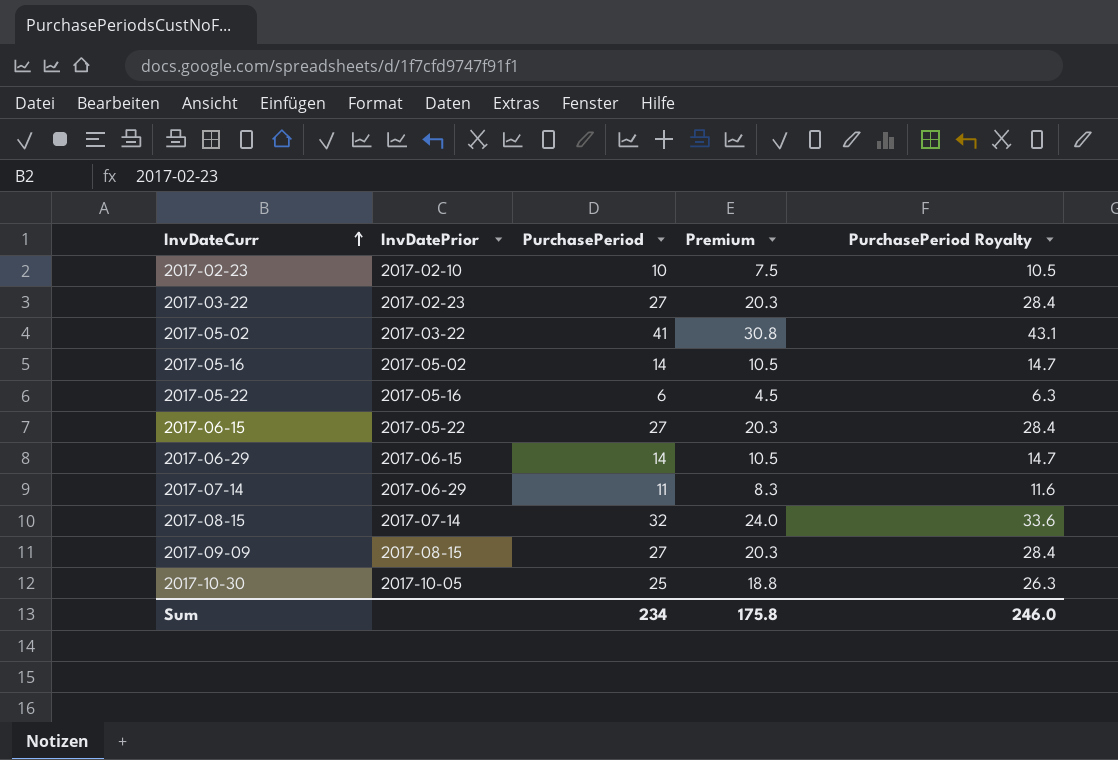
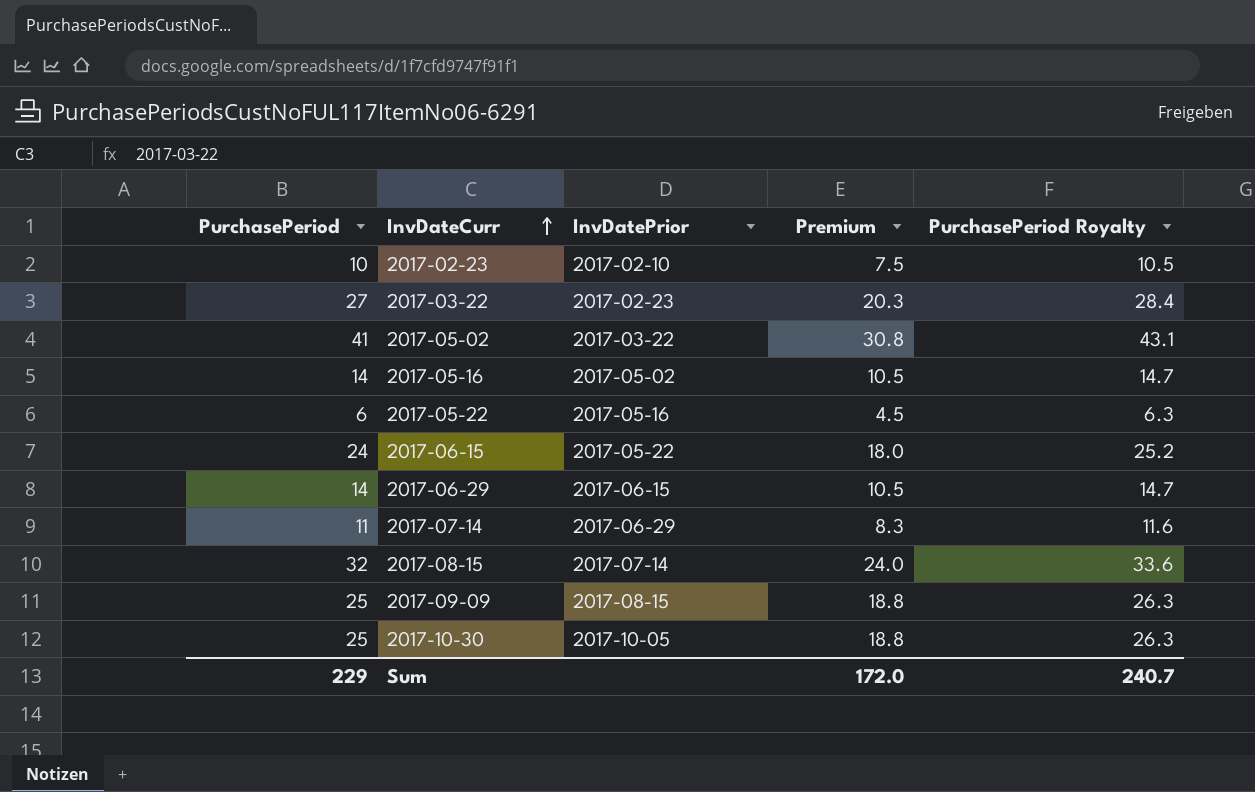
column PurchasePeriod | position: 3 -> 1
2017-06-15 | PurchasePeriod: 27 -> 24
2017-06-15 | Premium: 20.3 -> 18.0
2017-06-15 | PurchasePeriod Royalty: 28.4 -> 25.2
2017-09-09 | PurchasePeriod: 27 -> 25
2017-09-09 | Premium: 20.3 -> 18.8
2017-09-09 | PurchasePeriod Royalty: 28.4 -> 26.3
Sum | PurchasePeriod: 234 -> 229
Sum | Premium: 175.8 -> 172.0
Sum | PurchasePeriod Royalty: 246.0 -> 240.7

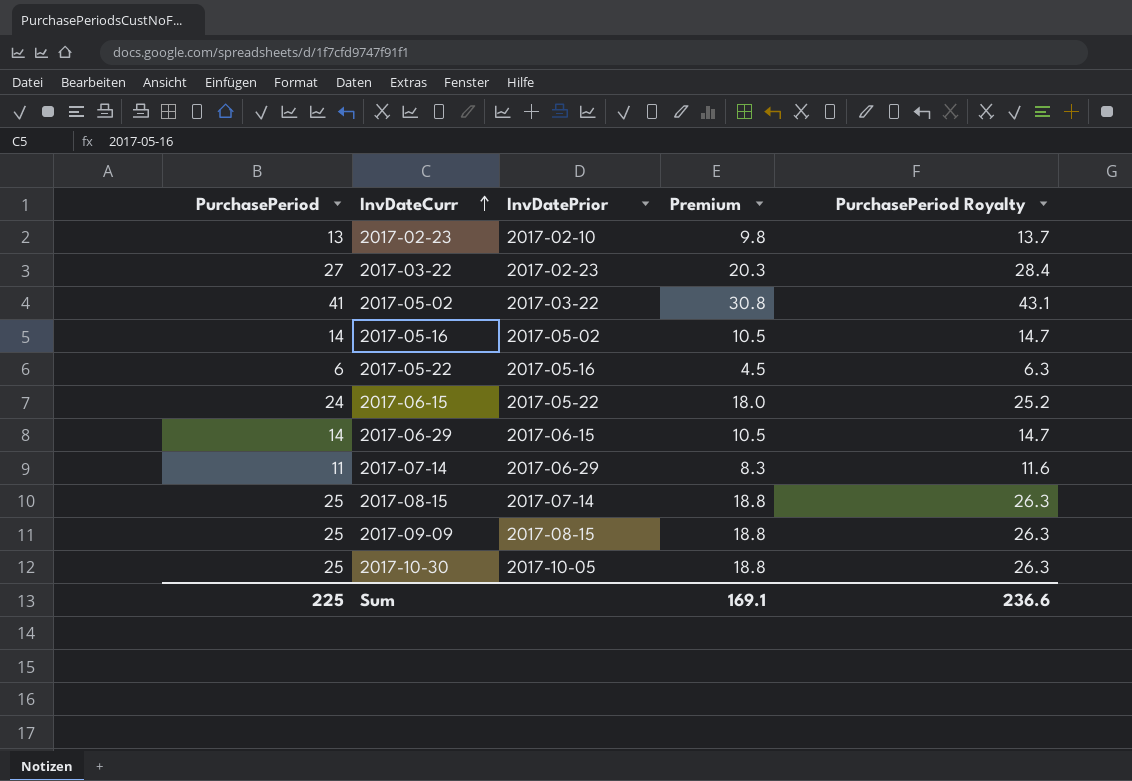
2017-02-23 | PurchasePeriod: 10 -> 13
2017-02-23 | Premium: 7.5 -> 9.8
2017-02-23 | PurchasePeriod Royalty: 10.5 -> 13.7
2017-08-15 | PurchasePeriod: 32 -> 25
2017-08-15 | Premium: 24.0 -> 18.8
2017-08-15 | PurchasePeriod Royalty: 33.6 -> 26.3
Sum | PurchasePeriod: 229 -> 225
Sum | Premium: 172.0 -> 169.1
Sum | PurchasePeriod Royalty: 240.7 -> 236.6

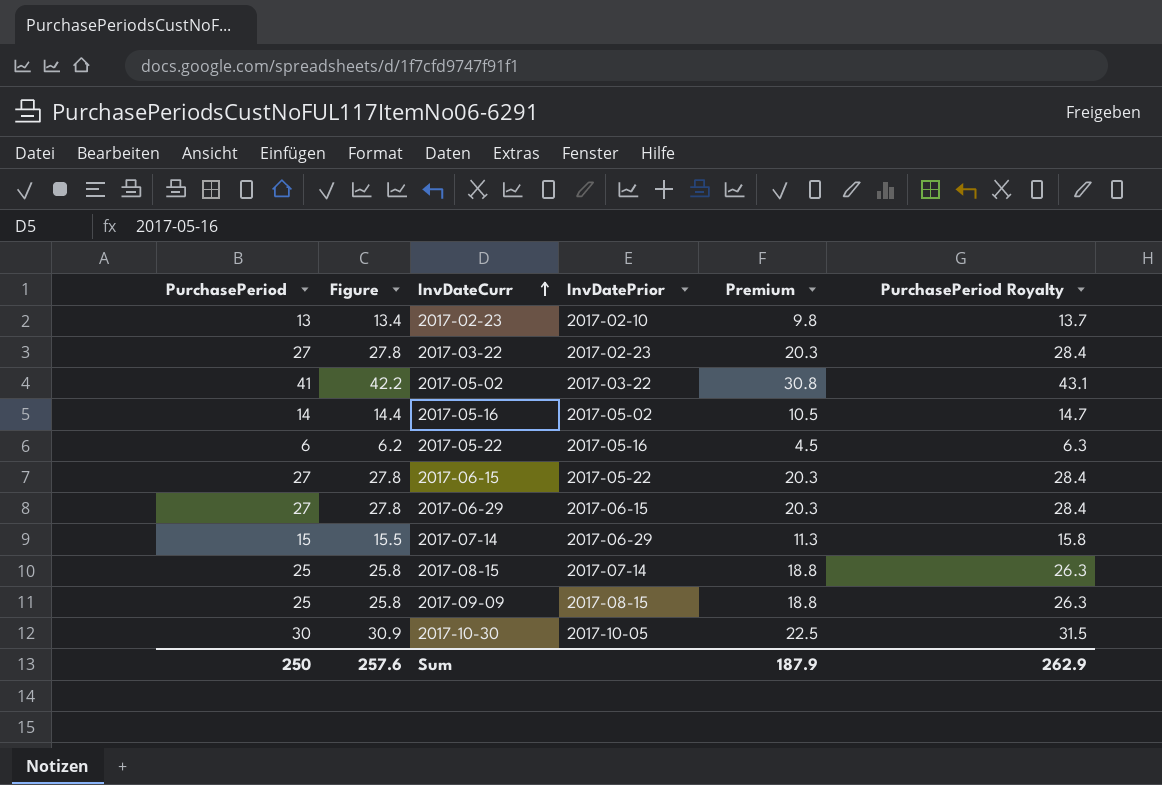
column Figure | formula: none -> [PurchasePeriod] * 1.03
2017-06-15 | PurchasePeriod: 24 -> 27
2017-06-15 | Premium: 18.0 -> 20.3
2017-06-15 | PurchasePeriod Royalty: 25.2 -> 28.4
2017-06-29 | PurchasePeriod: 14 -> 27
2017-06-29 | Premium: 10.5 -> 20.3
2017-06-29 | PurchasePeriod Royalty: 14.7 -> 28.4
2017-07-14 | PurchasePeriod: 11 -> 15
2017-07-14 | Premium: 8.3 -> 11.3
2017-07-14 | PurchasePeriod Royalty: 11.6 -> 15.8
2017-10-30 | PurchasePeriod: 25 -> 30
2017-10-30 | Premium: 18.8 -> 22.5
2017-10-30 | PurchasePeriod Royalty: 26.3 -> 31.5
Sum | PurchasePeriod: 225 -> 250
Sum | Premium: 169.1 -> 187.9
Sum | PurchasePeriod Royalty: 236.6 -> 262.9

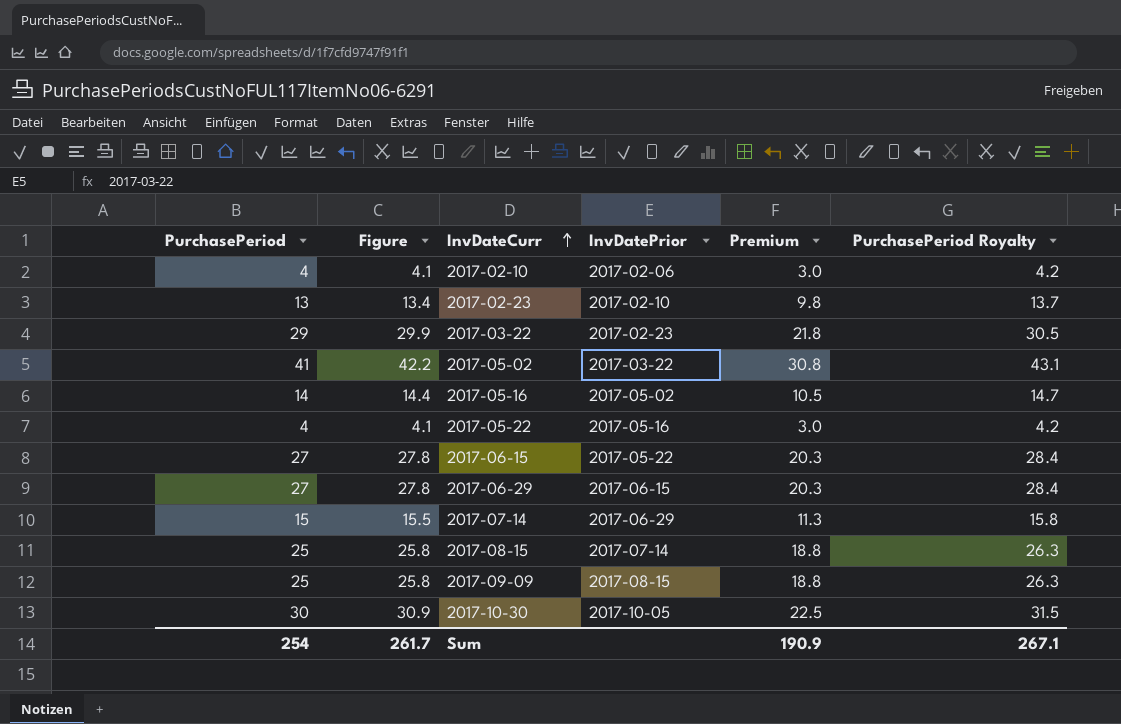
row 2017-02-10: none -> 4 | 4.1 | 2017-02-06 | 3.0 | 4.2
2017-03-22 | PurchasePeriod: 27 -> 29
2017-03-22 | Figure: 27.8 -> 29.9
2017-03-22 | Premium: 20.3 -> 21.8
2017-03-22 | PurchasePeriod Royalty: 28.4 -> 30.5
2017-05-22 | PurchasePeriod: 6 -> 4
2017-05-22 | Figure: 6.2 -> 4.1
2017-05-22 | Premium: 4.5 -> 3.0
2017-05-22 | PurchasePeriod Royalty: 6.3 -> 4.2
Sum | PurchasePeriod: 250 -> 254
Sum | Figure: 257.6 -> 261.7
Sum | Premium: 187.9 -> 190.9
Sum | PurchasePeriod Royalty: 262.9 -> 267.1

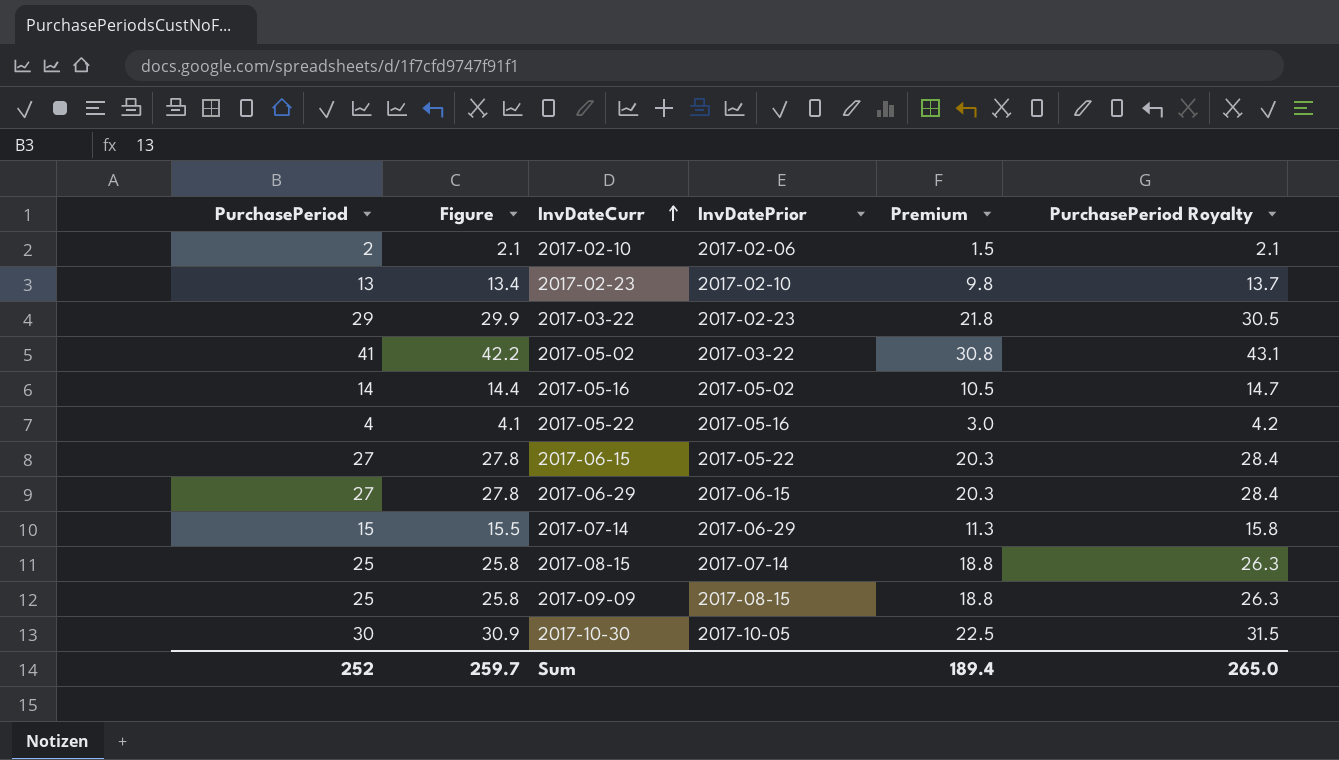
2017-02-10 | PurchasePeriod: 4 -> 2
2017-02-10 | Figure: 4.1 -> 2.1
2017-02-10 | Premium: 3.0 -> 1.5
2017-02-10 | PurchasePeriod Royalty: 4.2 -> 2.1
Sum | PurchasePeriod: 254 -> 252
Sum | Figure: 261.7 -> 259.7
Sum | Premium: 190.9 -> 189.4
Sum | PurchasePeriod Royalty: 267.1 -> 265.0

